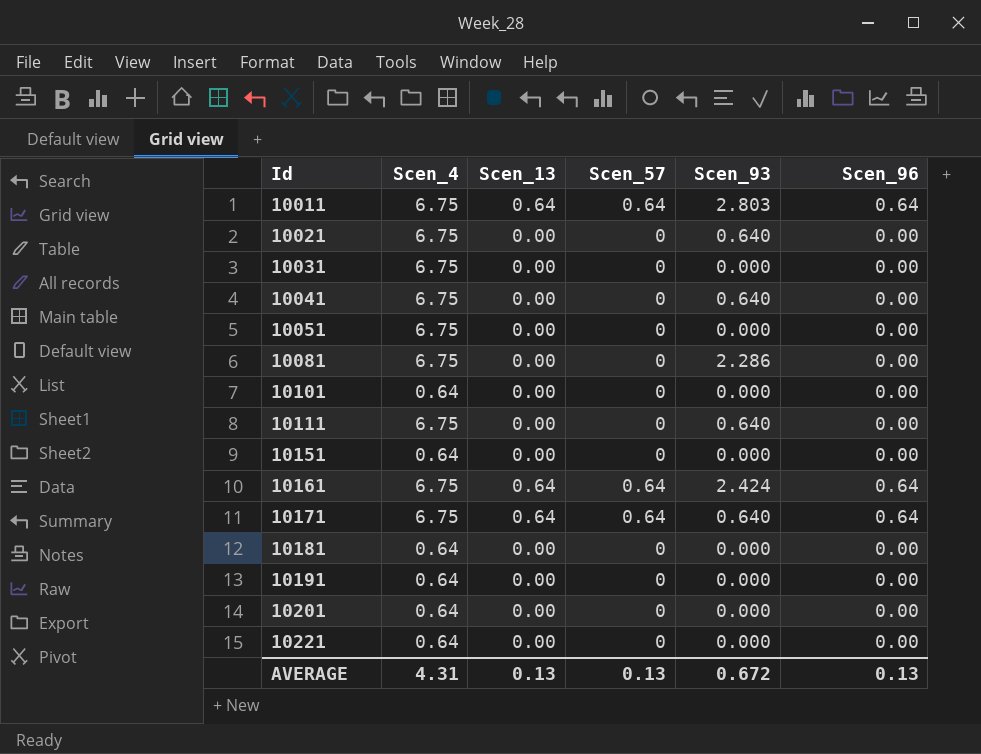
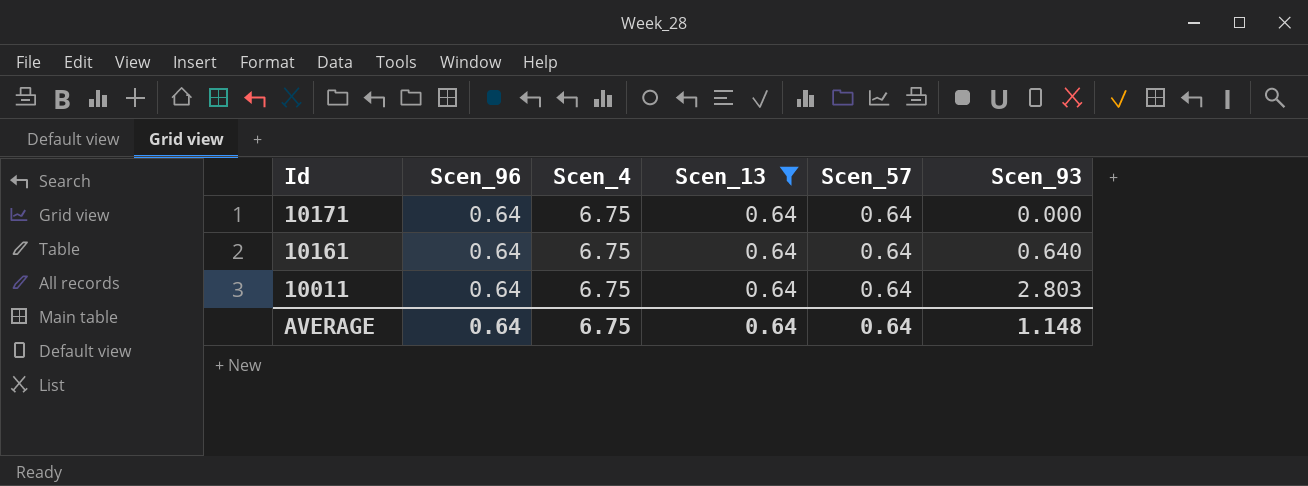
filter: none -> Scen_13 = 0.64
row order: Id ascending -> Id descending
column Scen_96 | position: 6 -> 2
10171 | Scen_93: 0.640 -> 0.000
10161 | Scen_93: 2.424 -> 0.640
AVERAGE | Scen_96: 0.13 -> 0.64
AVERAGE | Scen_4: 4.31 -> 6.75
AVERAGE | Scen_13: 0.13 -> 0.64
AVERAGE | Scen_57: 0.13 -> 0.64
AVERAGE | Scen_93: 0.672 -> 1.148

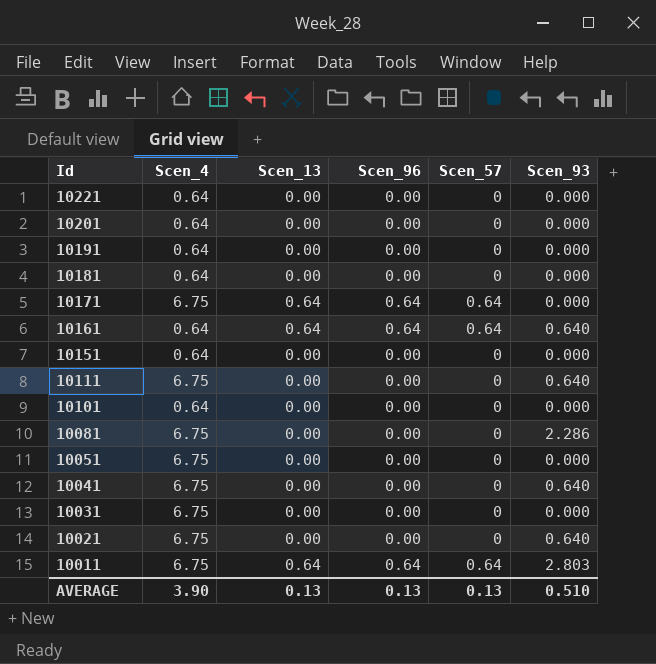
filter: Scen_13 = 0.64 -> none
column Scen_96 | position: 2 -> 4
10161 | Scen_4: 6.75 -> 0.64
AVERAGE | Scen_4: 6.75 -> 3.90
AVERAGE | Scen_13: 0.64 -> 0.13
AVERAGE | Scen_96: 0.64 -> 0.13
AVERAGE | Scen_57: 0.64 -> 0.13
AVERAGE | Scen_93: 1.148 -> 0.510

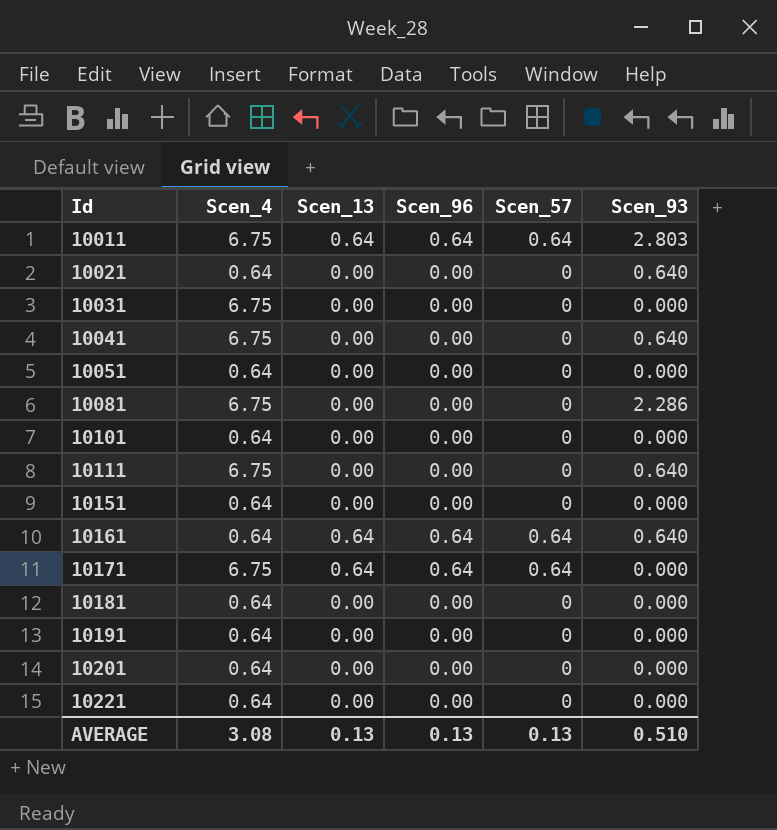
row order: Id descending -> Id ascending
10021 | Scen_4: 6.75 -> 0.64
10051 | Scen_4: 6.75 -> 0.64
AVERAGE | Scen_4: 3.90 -> 3.08

